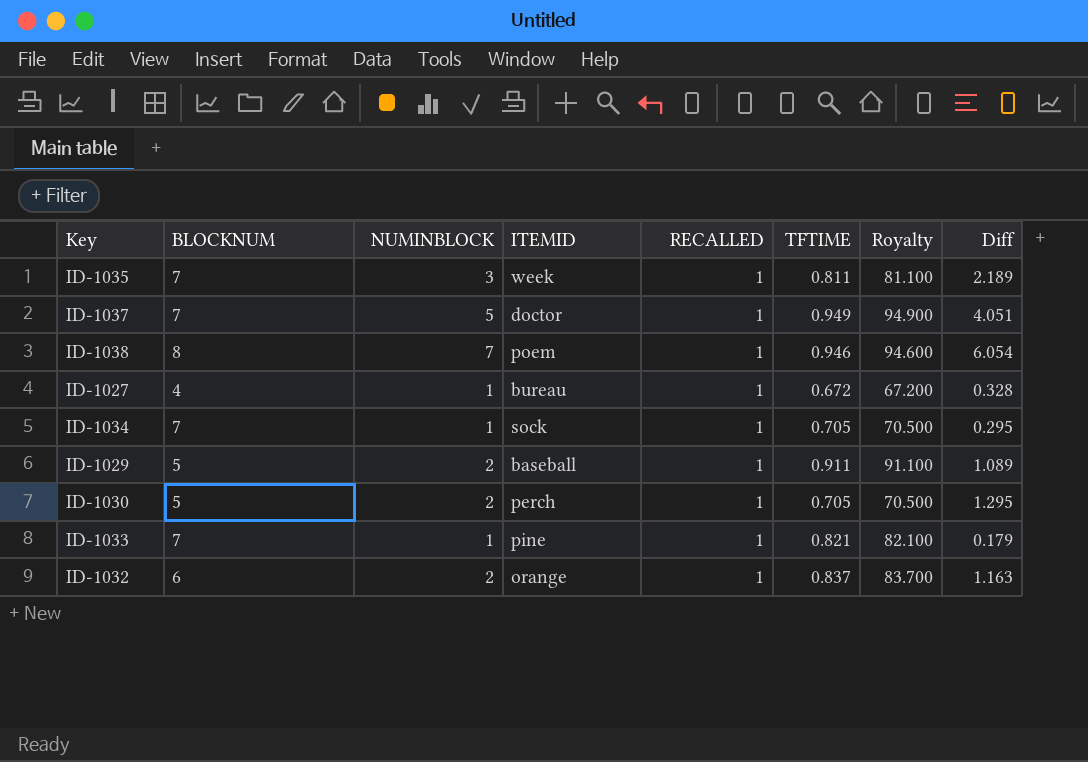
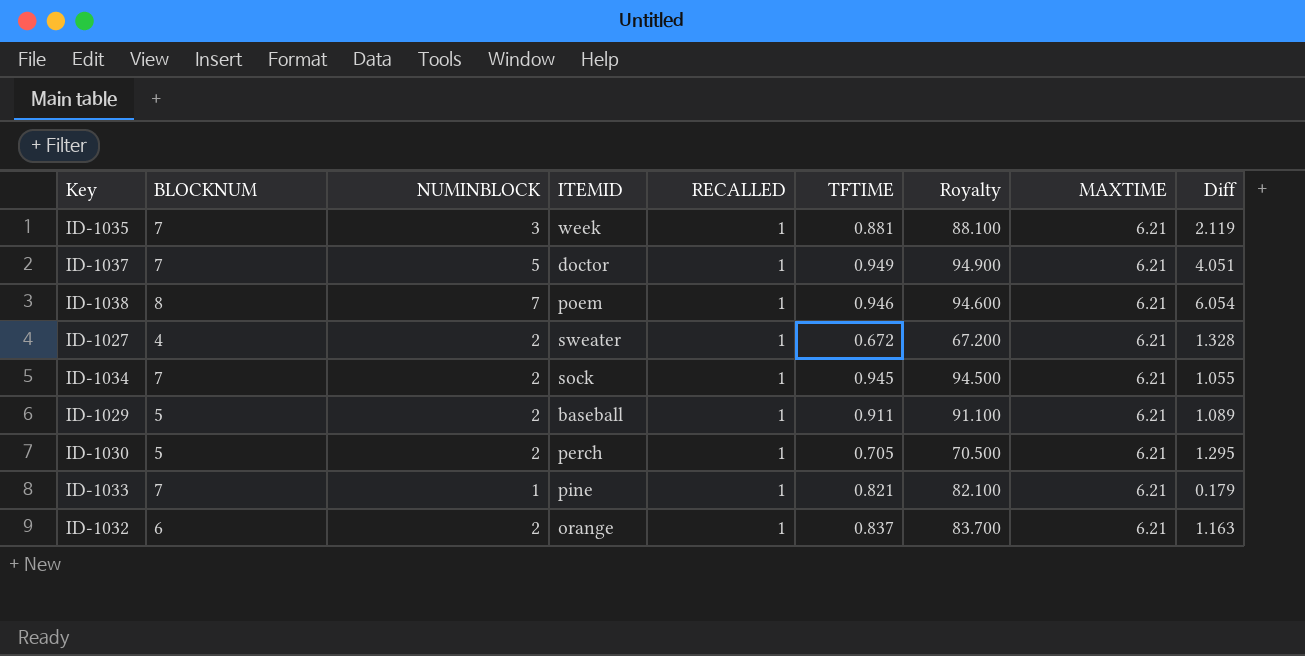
column MAXTIME | position: none -> 8
ID-1035 | TFTIME: 0.811 -> 0.881
ID-1035 | Royalty: 81.100 -> 88.100
ID-1035 | Diff: 2.189 -> 2.119
ID-1027 | NUMINBLOCK: 1 -> 2
ID-1027 | ITEMID: bureau -> sweater
ID-1027 | Diff: 0.328 -> 1.328
ID-1034 | NUMINBLOCK: 1 -> 2
ID-1034 | TFTIME: 0.705 -> 0.945
ID-1034 | Royalty: 70.500 -> 94.500
ID-1034 | Diff: 0.295 -> 1.055

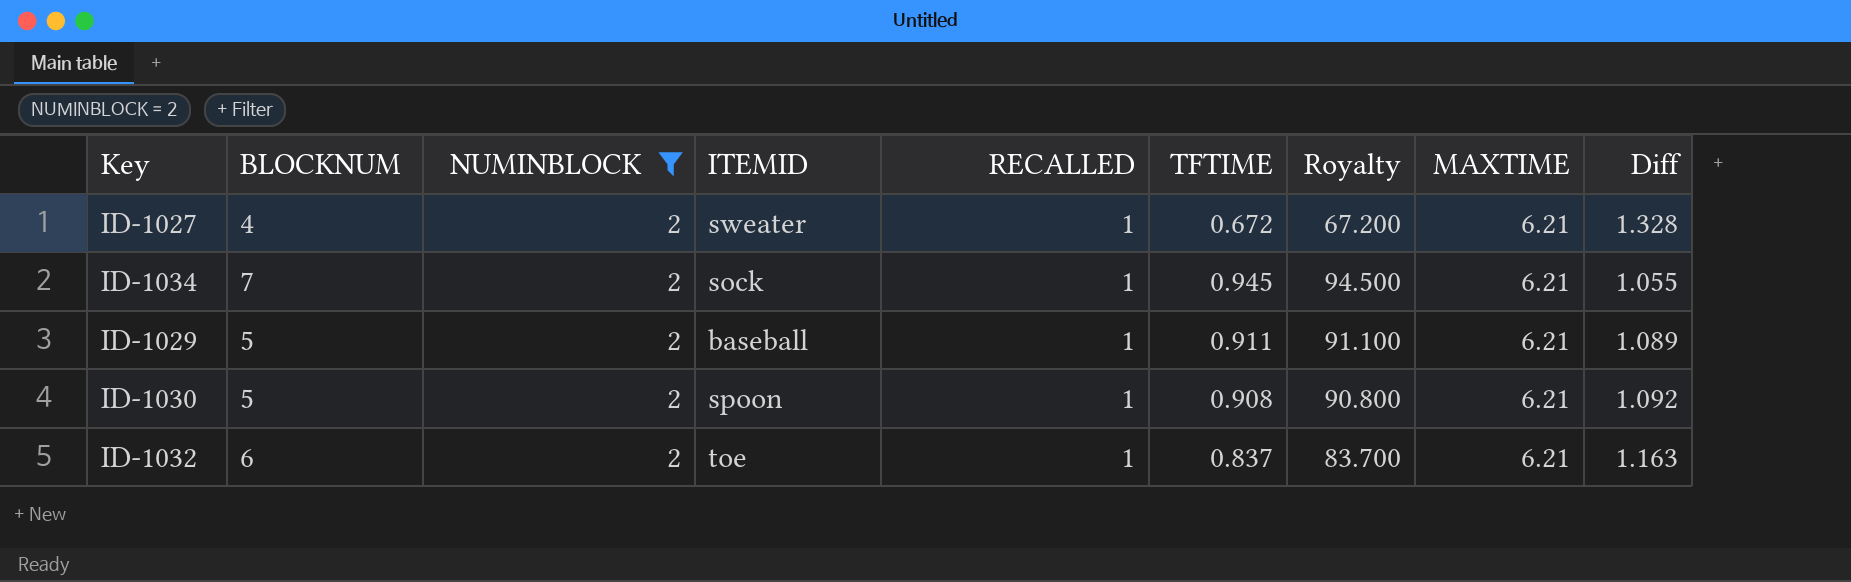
filter: none -> NUMINBLOCK = 2
ID-1030 | ITEMID: perch -> spoon
ID-1030 | TFTIME: 0.705 -> 0.908
ID-1030 | Royalty: 70.500 -> 90.800
ID-1030 | Diff: 1.295 -> 1.092
ID-1032 | ITEMID: orange -> toe

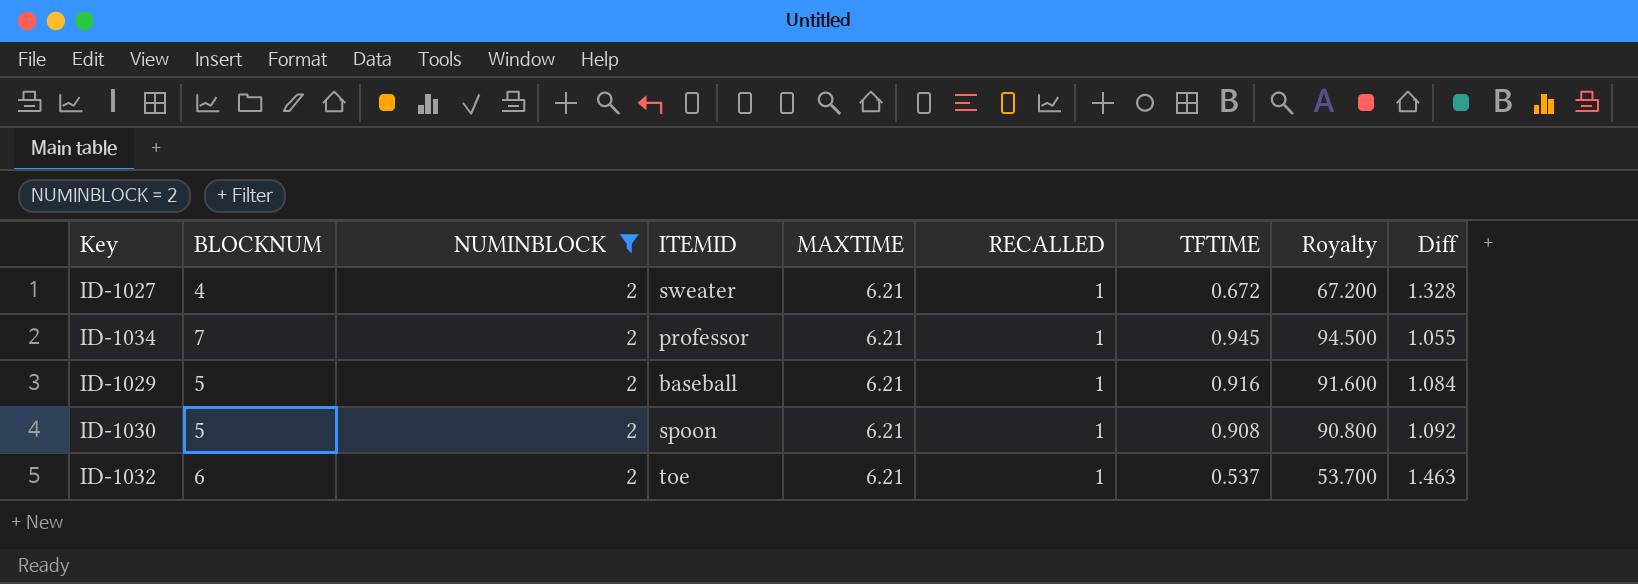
column MAXTIME | position: 8 -> 5
ID-1034 | ITEMID: sock -> professor
ID-1029 | TFTIME: 0.911 -> 0.916
ID-1029 | Royalty: 91.100 -> 91.600
ID-1029 | Diff: 1.089 -> 1.084
ID-1032 | TFTIME: 0.837 -> 0.537
ID-1032 | Royalty: 83.700 -> 53.700
ID-1032 | Diff: 1.163 -> 1.463

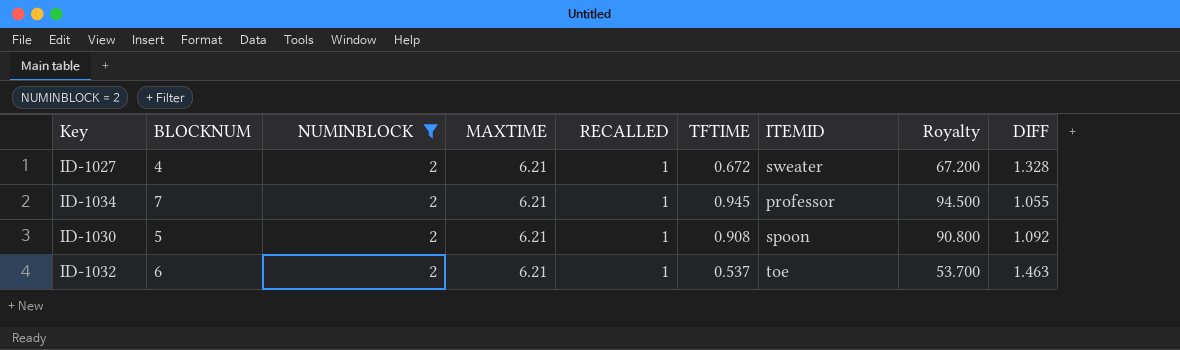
column ITEMID | position: 4 -> 7
column name: Diff -> DIFF
row ID-1029: 5 | 2 | baseball | 6.21 | 1 | 0.916 | 91.600 | 1.084 -> none

